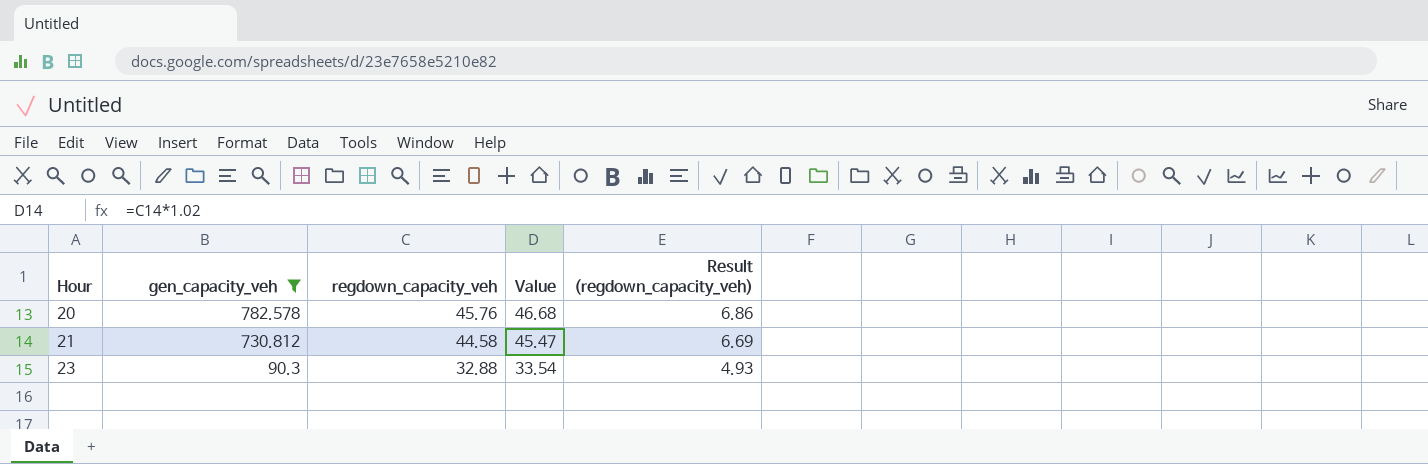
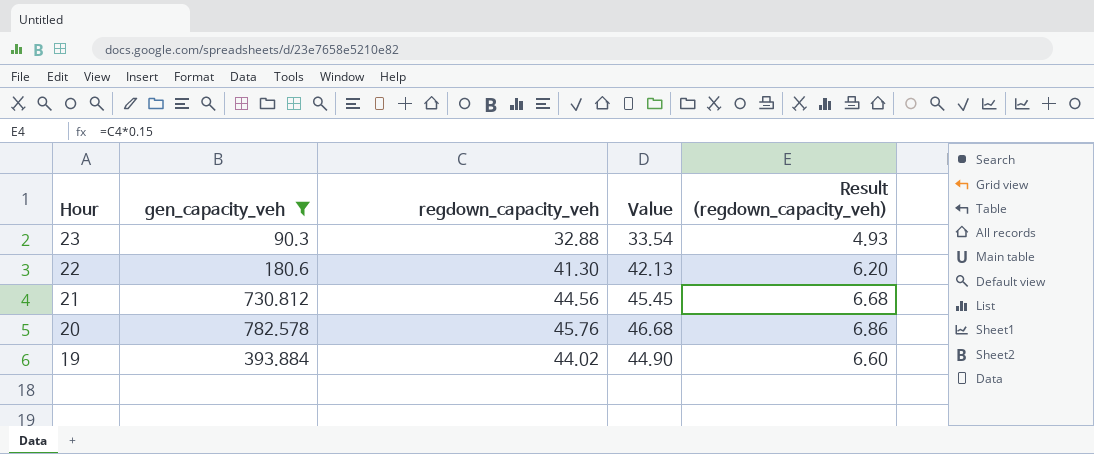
row order: Hour ascending -> Hour descending
row 22: none -> 180.6 | 41.30 | 42.13 | 6.20
21 | regdown_capacity_veh: 44.58 -> 44.56
21 | Value: 45.47 -> 45.45
21 | Result (regdown_capacity_veh): 6.69 -> 6.68
row 19: none -> 393.884 | 44.02 | 44.90 | 6.60

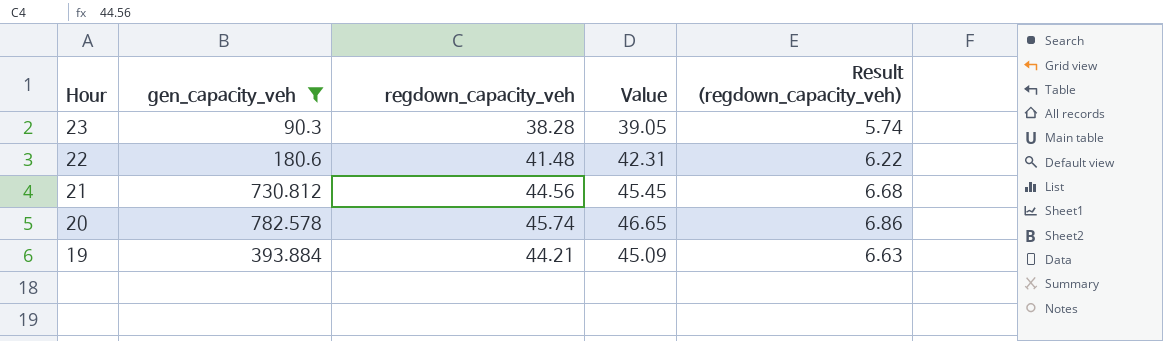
23 | regdown_capacity_veh: 32.88 -> 38.28
23 | Value: 33.54 -> 39.05
23 | Result (regdown_capacity_veh): 4.93 -> 5.74
22 | regdown_capacity_veh: 41.30 -> 41.48
22 | Value: 42.13 -> 42.31
22 | Result (regdown_capacity_veh): 6.20 -> 6.22
20 | regdown_capacity_veh: 45.76 -> 45.74
20 | Value: 46.68 -> 46.65
19 | regdown_capacity_veh: 44.02 -> 44.21
19 | Value: 44.90 -> 45.09
19 | Result (regdown_capacity_veh): 6.60 -> 6.63

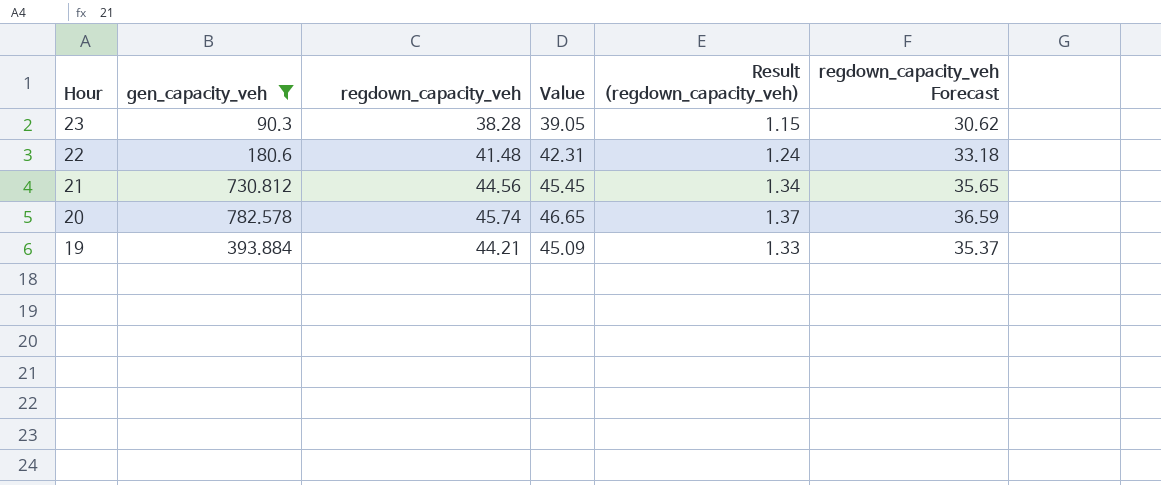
column Result (regdown_capacity_veh) | formula: [regdown_capacity_veh] * 0.15 -> [regdown_capacity_veh] * 0.03
column regdown_capacity_veh Forecast | formula: none -> [regdown_capacity_veh] * 0.8

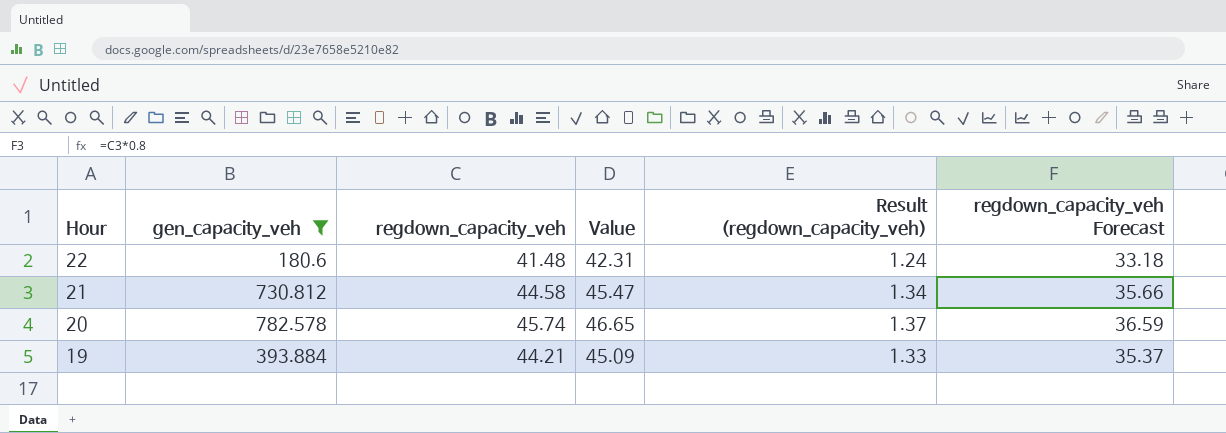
row 23: 90.3 | 38.28 | 39.05 | 1.15 | 30.62 -> none
21 | regdown_capacity_veh: 44.56 -> 44.58
21 | Value: 45.45 -> 45.47
21 | regdown_capacity_veh Forecast: 35.65 -> 35.66

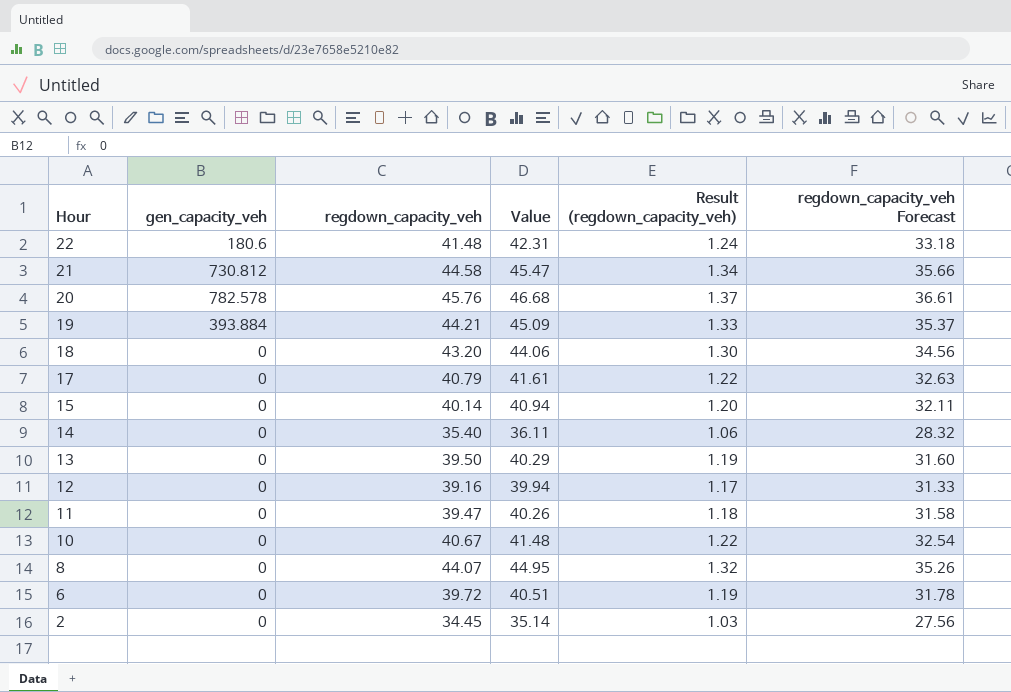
filter: gen_capacity_veh != 0 -> none
20 | regdown_capacity_veh: 45.74 -> 45.76
20 | Value: 46.65 -> 46.68
20 | regdown_capacity_veh Forecast: 36.59 -> 36.61

